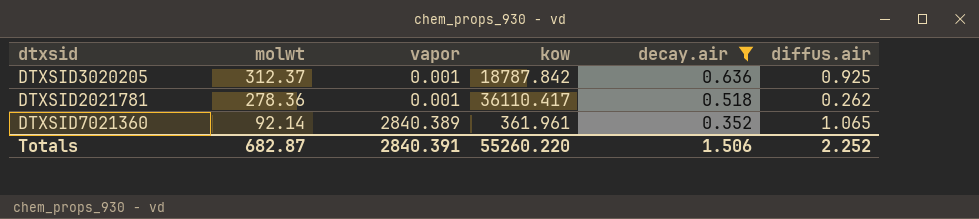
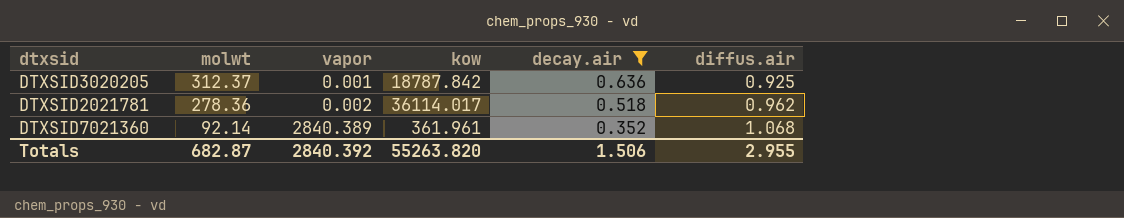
DTXSID2021781 | vapor: 0.001 -> 0.002
DTXSID2021781 | kow: 36110.417 -> 36114.017
DTXSID2021781 | diffus.air: 0.262 -> 0.962
DTXSID7021360 | diffus.air: 1.065 -> 1.068
Totals | vapor: 2840.391 -> 2840.392
Totals | kow: 55260.220 -> 55263.820
Totals | diffus.air: 2.252 -> 2.955

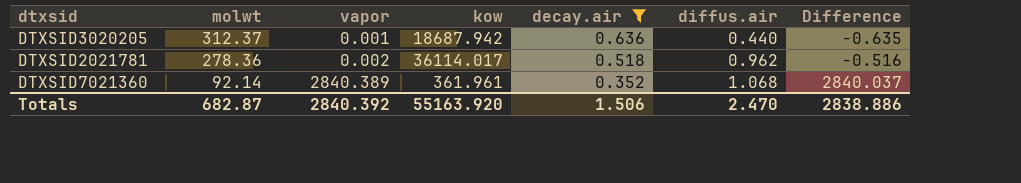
column Difference | formula: none -> [vapor] - [decay.air]
DTXSID3020205 | kow: 18787.842 -> 18687.942
DTXSID3020205 | diffus.air: 0.925 -> 0.440
Totals | kow: 55263.820 -> 55163.920
Totals | diffus.air: 2.955 -> 2.470

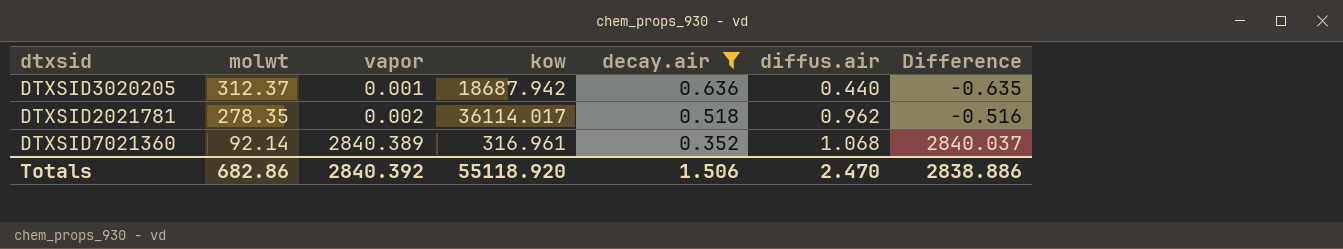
DTXSID2021781 | molwt: 278.36 -> 278.35
DTXSID7021360 | kow: 361.961 -> 316.961
Totals | molwt: 682.87 -> 682.86
Totals | kow: 55163.920 -> 55118.920

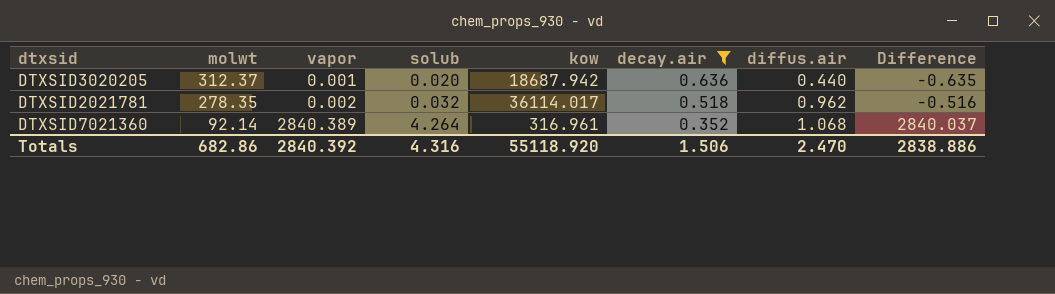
column solub | position: none -> 4

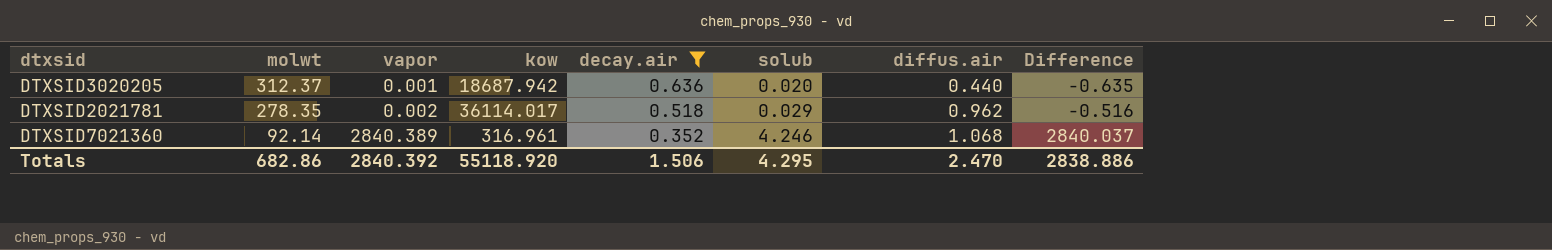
column solub | position: 4 -> 6
DTXSID2021781 | solub: 0.032 -> 0.029
DTXSID7021360 | solub: 4.264 -> 4.246
Totals | solub: 4.316 -> 4.295

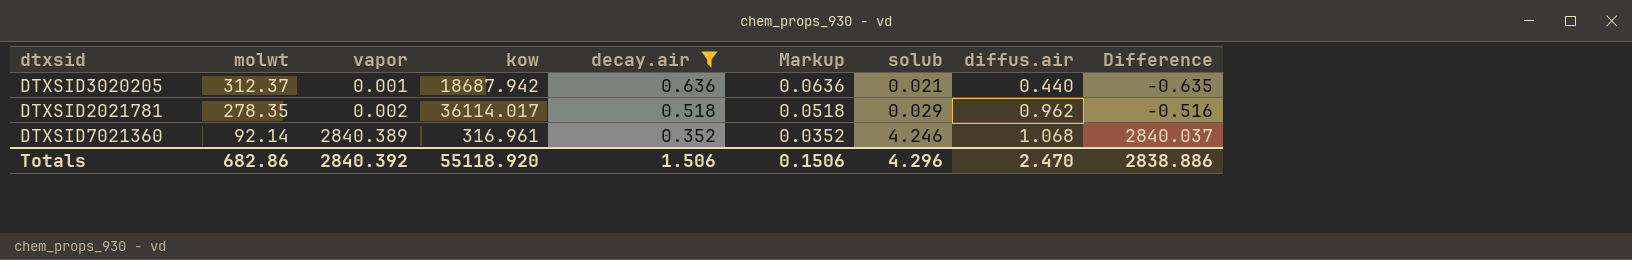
column Markup | formula: none -> [decay.air] * 0.1
DTXSID3020205 | solub: 0.020 -> 0.021
Totals | solub: 4.295 -> 4.296

